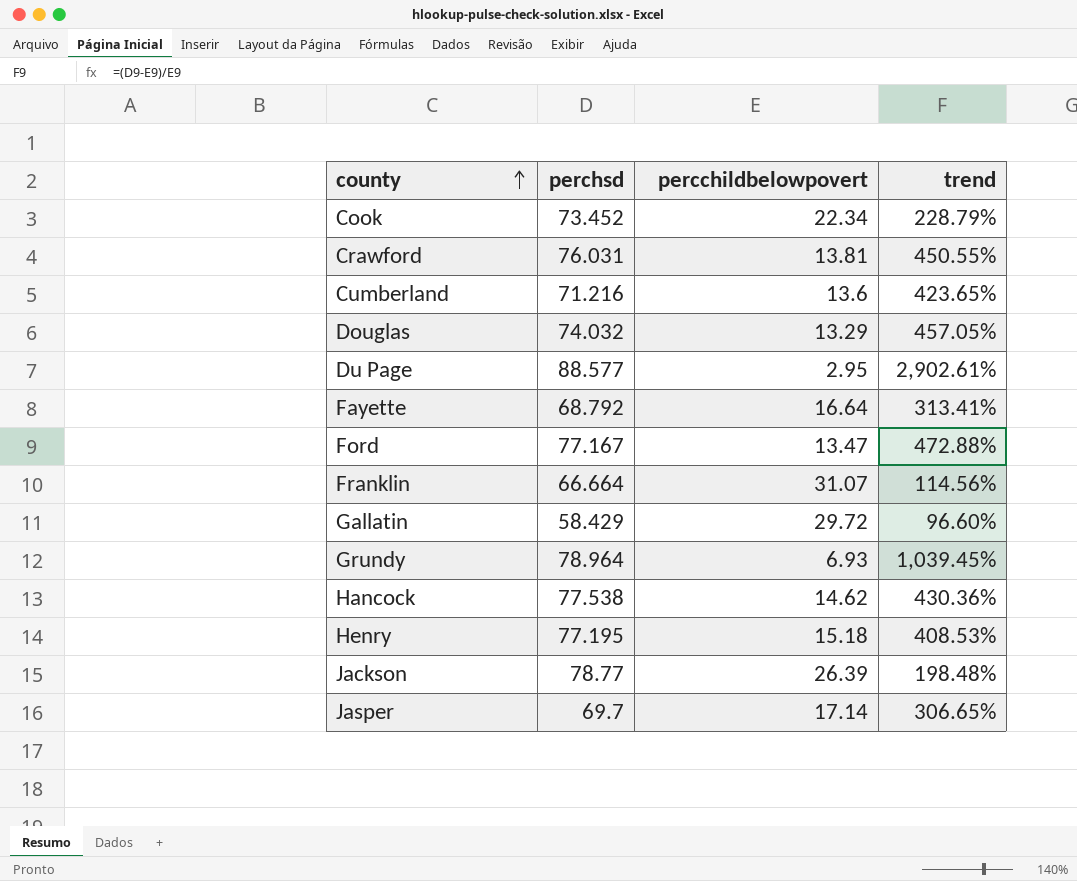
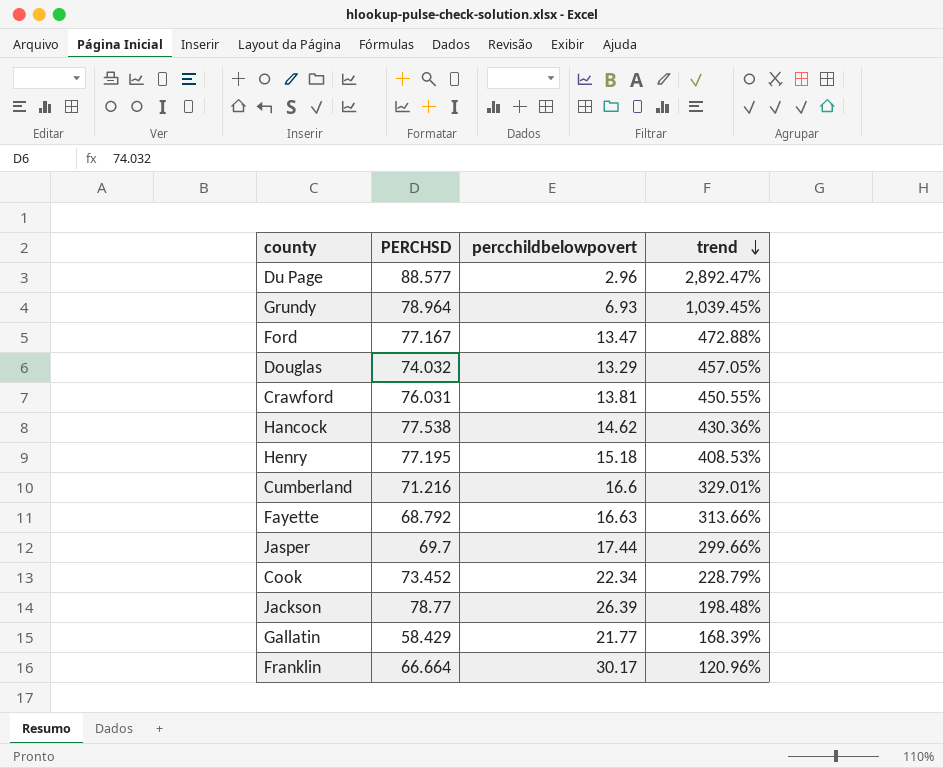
row order: county ascending -> trend descending
column name: perchsd -> PERCHSD
Du Page | percchildbelowpovert: 2.95 -> 2.96
Du Page | trend: 2,902.61% -> 2,892.47%
Cumberland | percchildbelowpovert: 13.6 -> 16.6
Cumberland | trend: 423.65% -> 329.01%
Fayette | percchildbelowpovert: 16.64 -> 16.63
Fayette | trend: 313.41% -> 313.66%
Jasper | percchildbelowpovert: 17.14 -> 17.44
Jasper | trend: 306.65% -> 299.66%
Gallatin | percchildbelowpovert: 29.72 -> 21.77
Gallatin | trend: 96.60% -> 168.39%
Franklin | percchildbelowpovert: 31.07 -> 30.17
Franklin | trend: 114.56% -> 120.96%

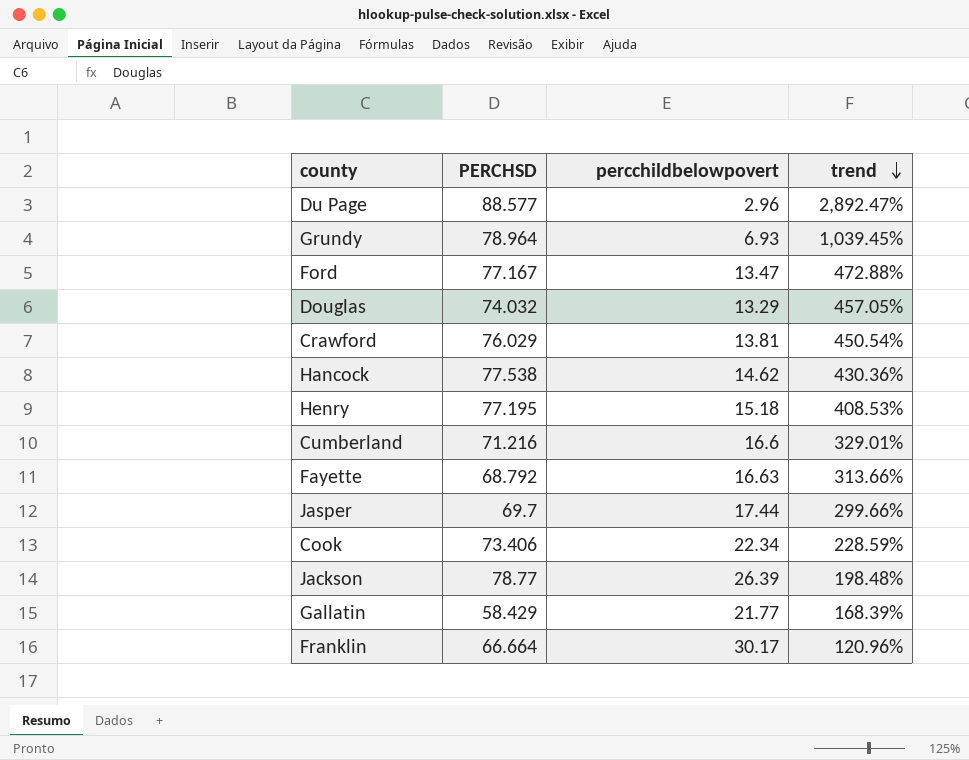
Crawford | PERCHSD: 76.031 -> 76.029
Crawford | trend: 450.55% -> 450.54%
Cook | PERCHSD: 73.452 -> 73.406
Cook | trend: 228.79% -> 228.59%

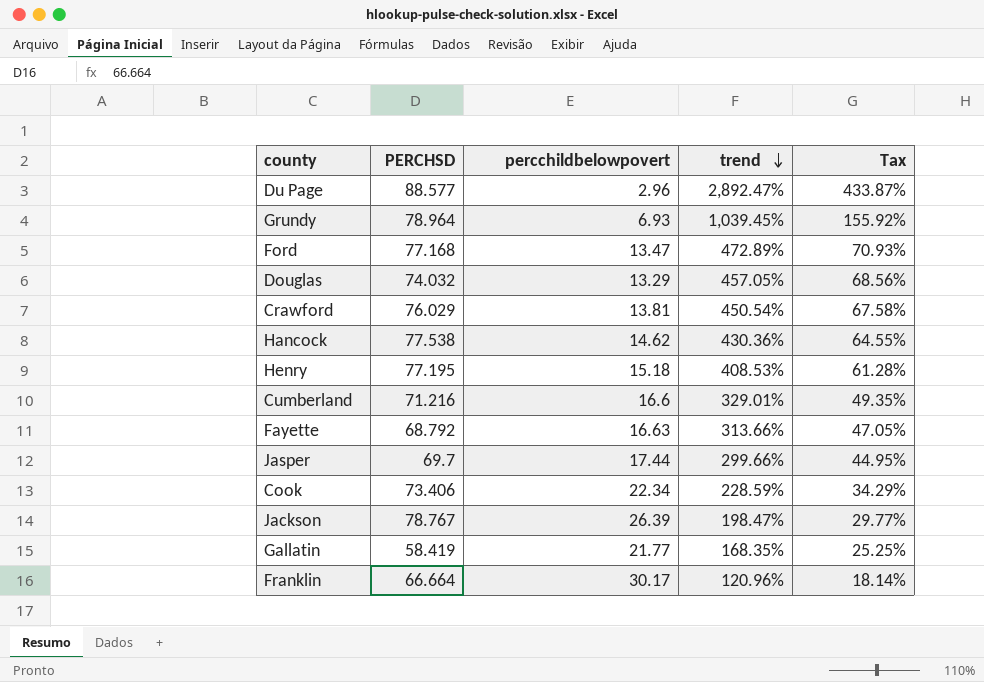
column Tax | formula: none -> [trend] * 0.15
Ford | PERCHSD: 77.167 -> 77.168
Ford | trend: 472.88% -> 472.89%
Jackson | PERCHSD: 78.77 -> 78.767
Jackson | trend: 198.48% -> 198.47%
Gallatin | PERCHSD: 58.429 -> 58.419
Gallatin | trend: 168.39% -> 168.35%

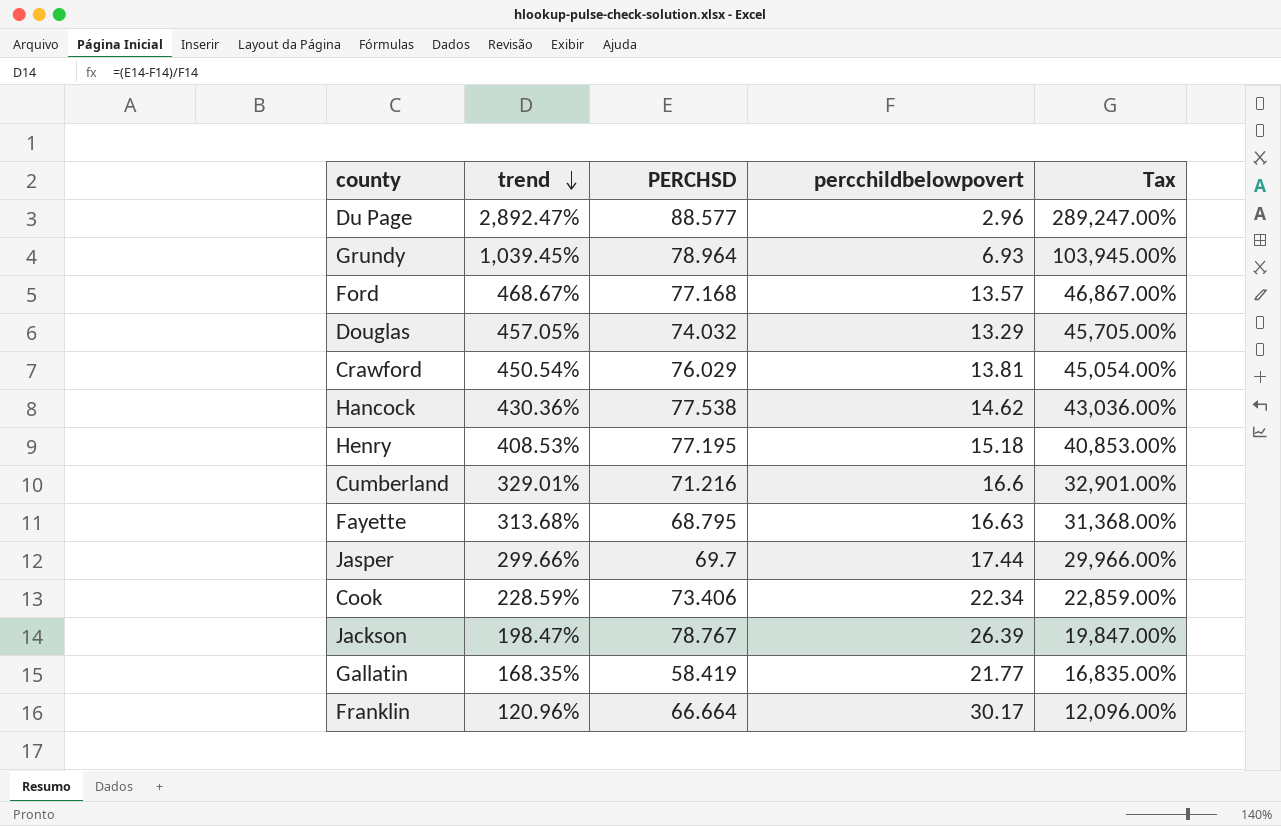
column trend | position: 4 -> 2
column Tax | formula: [trend] * 0.15 -> [trend] * 100
Ford | trend: 472.89% -> 468.67%
Ford | percchildbelowpovert: 13.47 -> 13.57
Fayette | trend: 313.66% -> 313.68%
Fayette | PERCHSD: 68.792 -> 68.795

